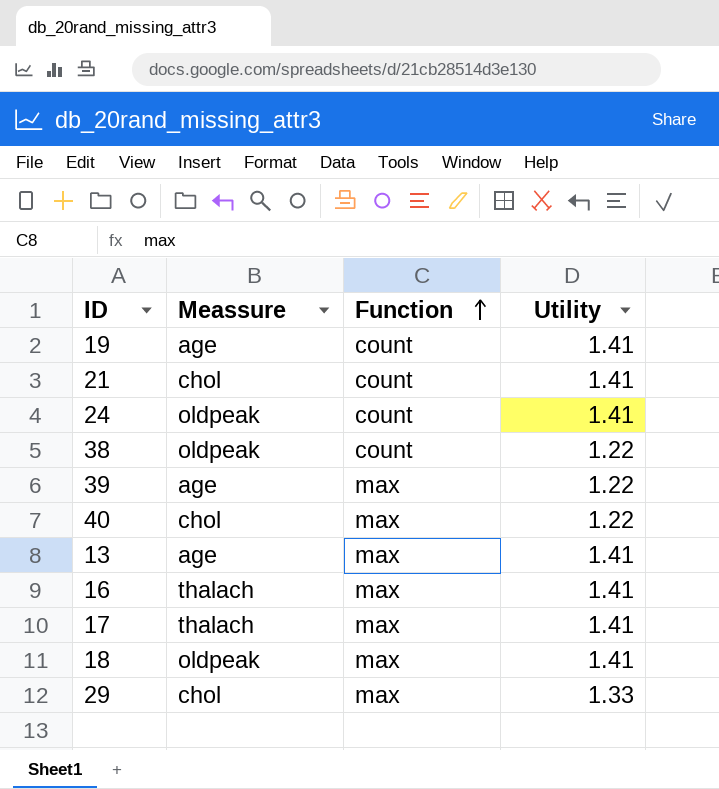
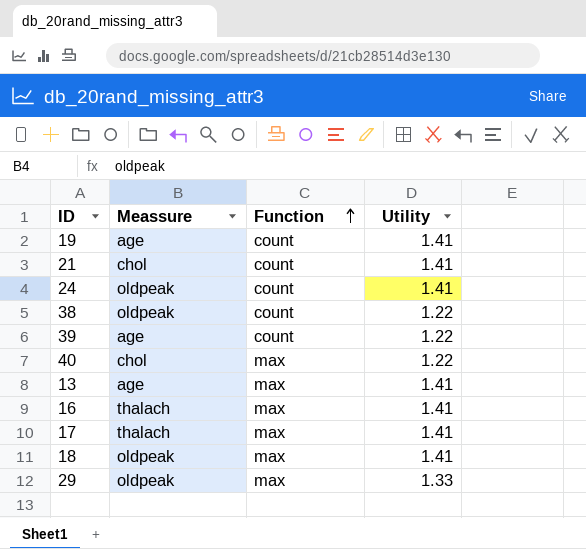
39 | Function: max -> count
29 | Meassure: chol -> oldpeak

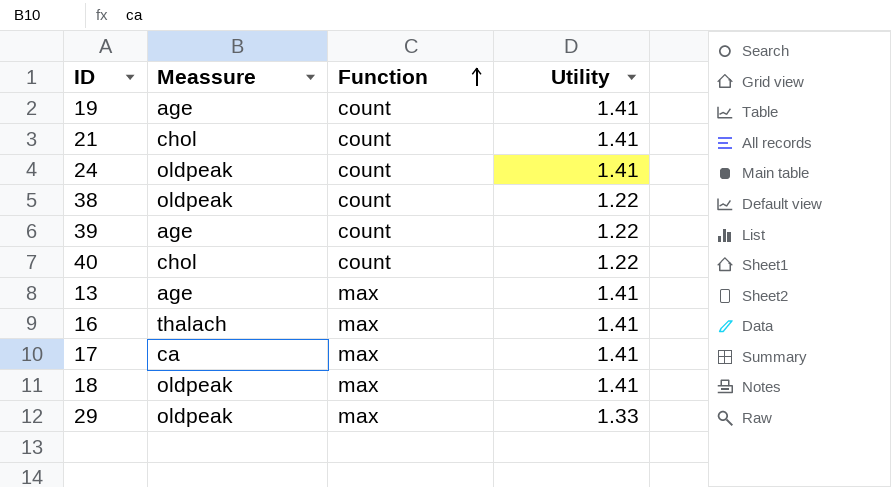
40 | Function: max -> count
17 | Meassure: thalach -> ca

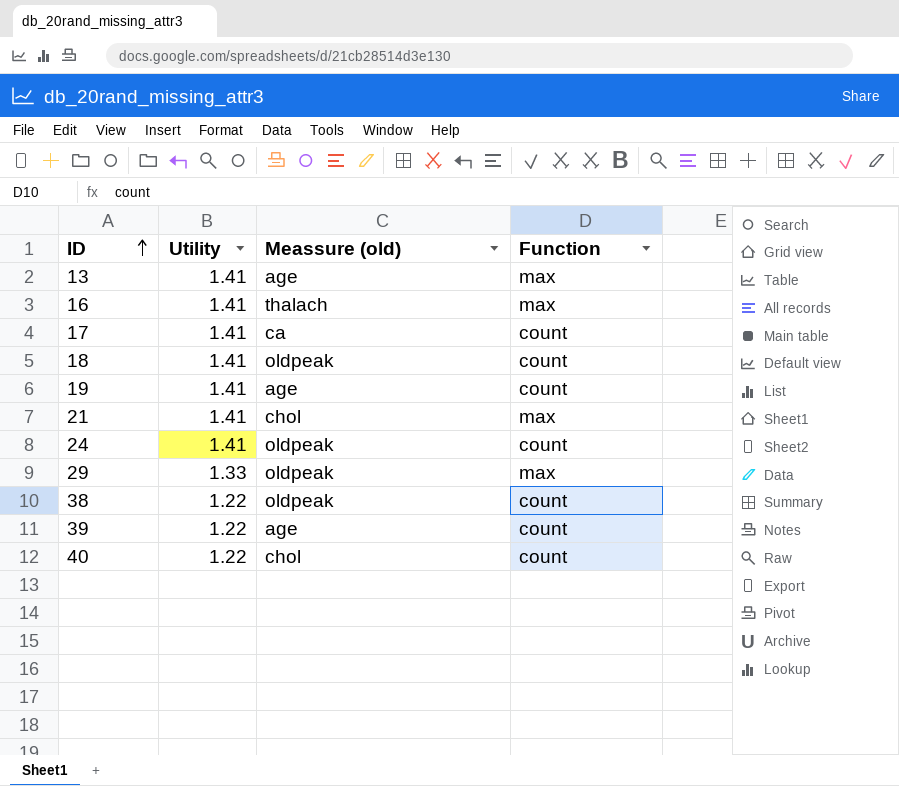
row order: Function ascending -> ID ascending
column Utility | position: 4 -> 2
column name: Meassure -> Meassure (old)
17 | Function: max -> count
18 | Function: max -> count
21 | Function: count -> max

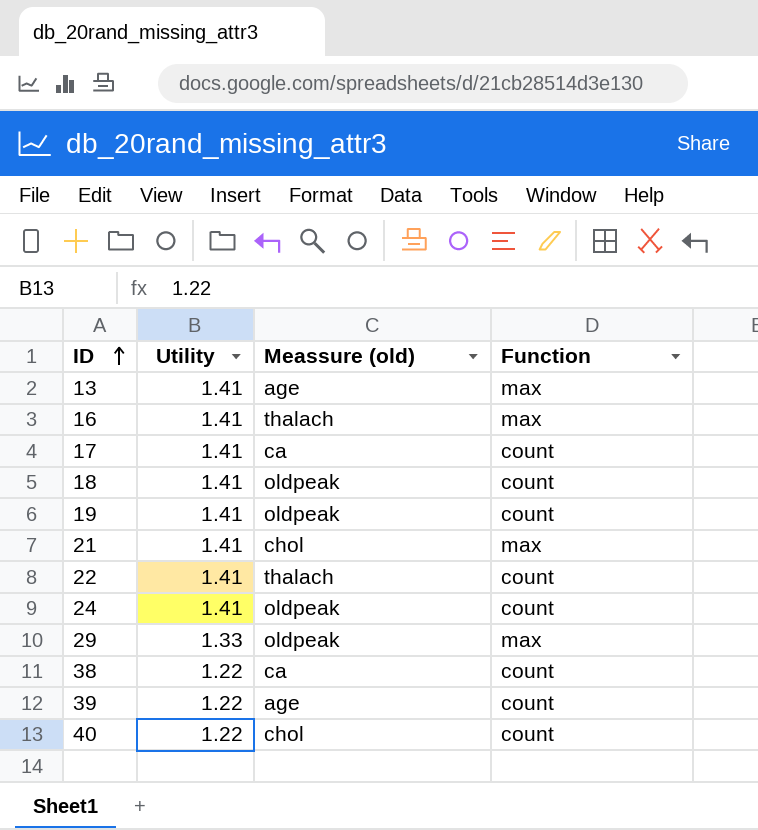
19 | Meassure (old): age -> oldpeak
row 22: none -> 1.41 | thalach | count
38 | Meassure (old): oldpeak -> ca

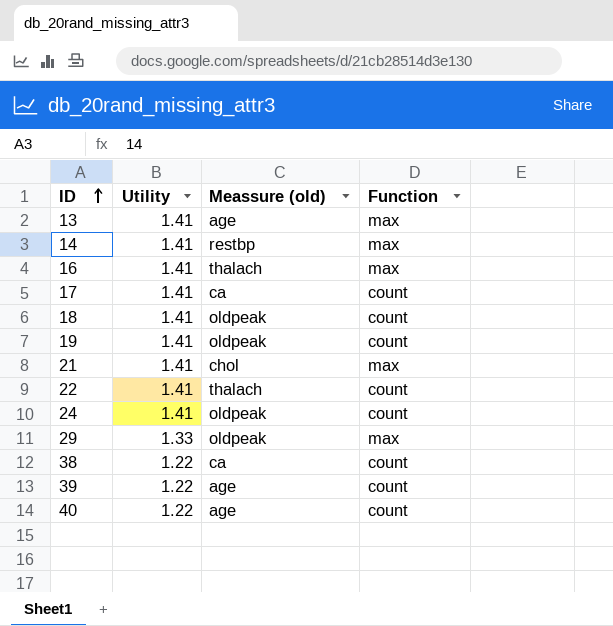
row 14: none -> 1.41 | restbp | max
40 | Meassure (old): chol -> age

